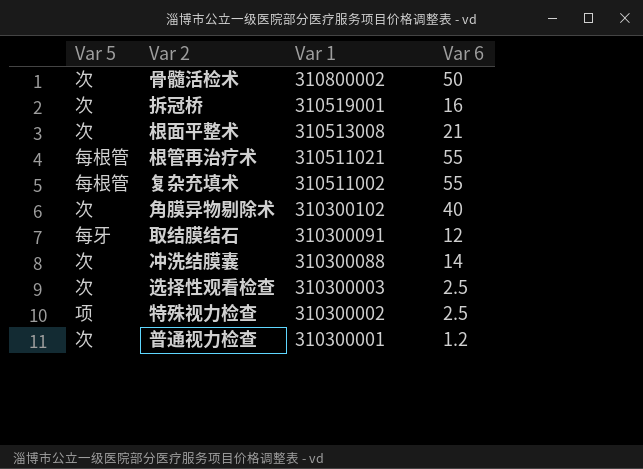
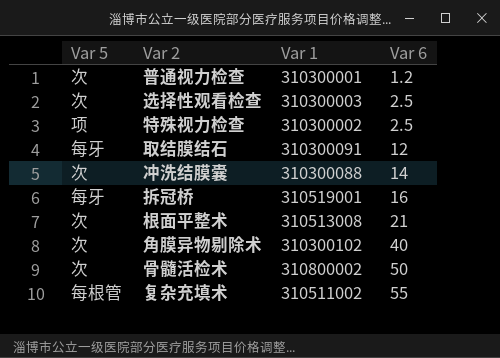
row order: Var 1 descending -> Var 6 ascending
row 根管再治疗术: 每根管 | 310511021 | 55 -> none
拆冠桥 | Var 5: 次 -> 每牙

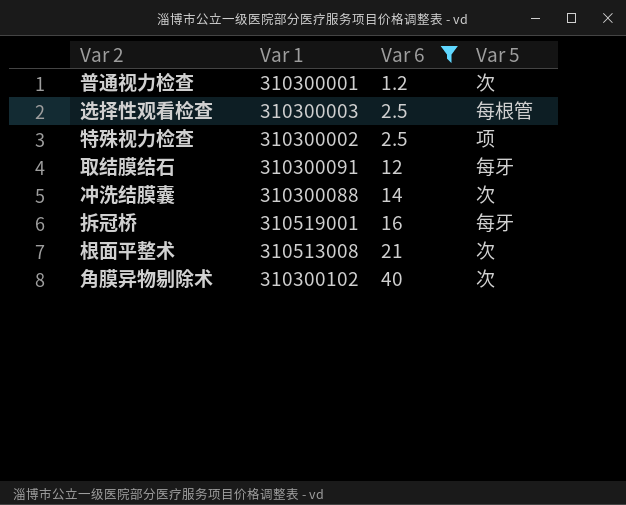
filter: none -> Var 6 <= 40
column Var 5 | position: 1 -> 4
选择性观看检查 | Var 5: 次 -> 每根管

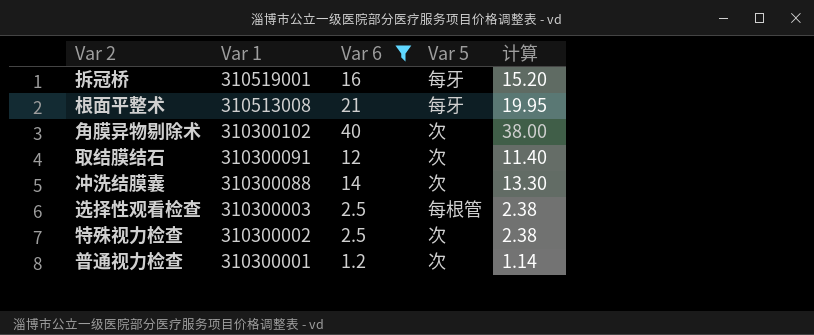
row order: Var 6 ascending -> Var 1 descending
column 计算 | formula: none -> [Var 6] * 0.95
根面平整术 | Var 5: 次 -> 每牙
取结膜结石 | Var 5: 每牙 -> 次
特殊视力检查 | Var 5: 项 -> 次

